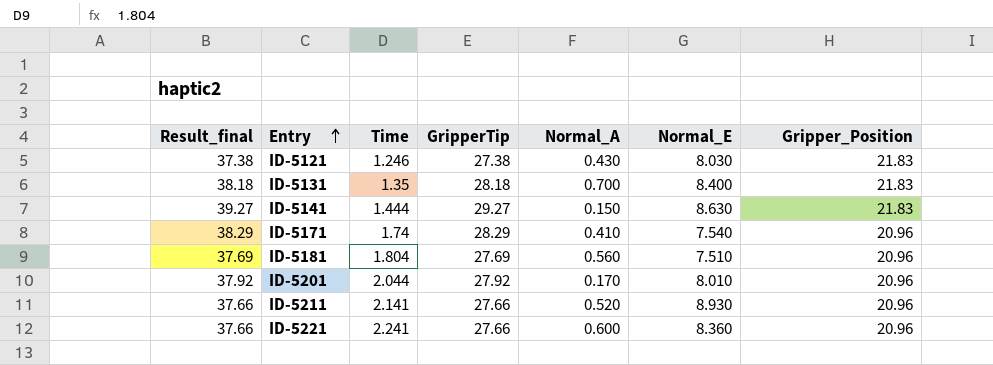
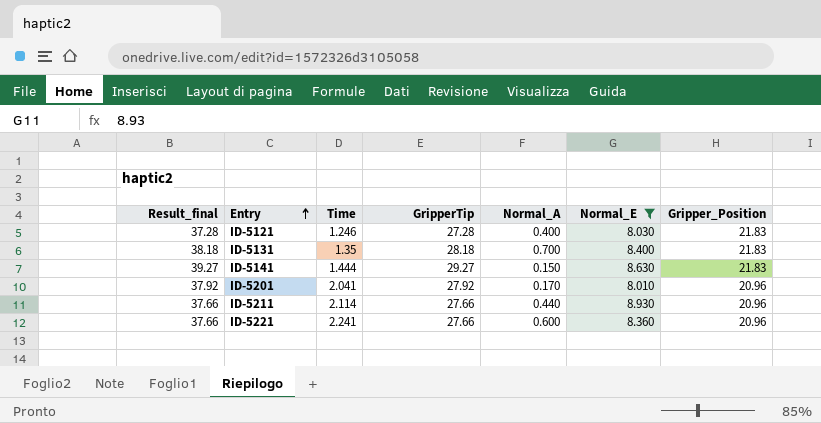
filter: none -> Normal_E >= 8.010
ID-5121 | Result_final: 37.38 -> 37.28
ID-5121 | GripperTip: 27.38 -> 27.28
ID-5121 | Normal_A: 0.430 -> 0.400
ID-5201 | Time: 2.044 -> 2.041
ID-5211 | Time: 2.141 -> 2.114
ID-5211 | Normal_A: 0.520 -> 0.440

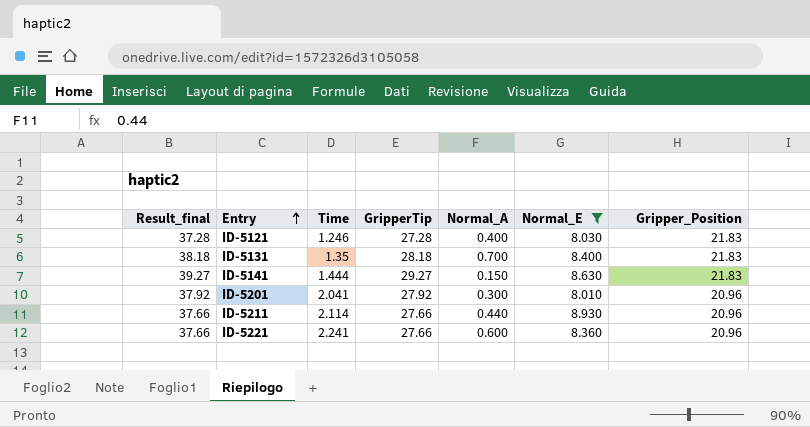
ID-5201 | Normal_A: 0.170 -> 0.300

